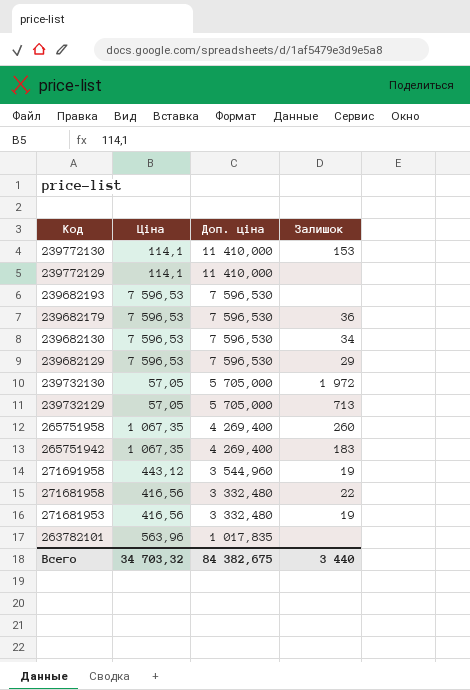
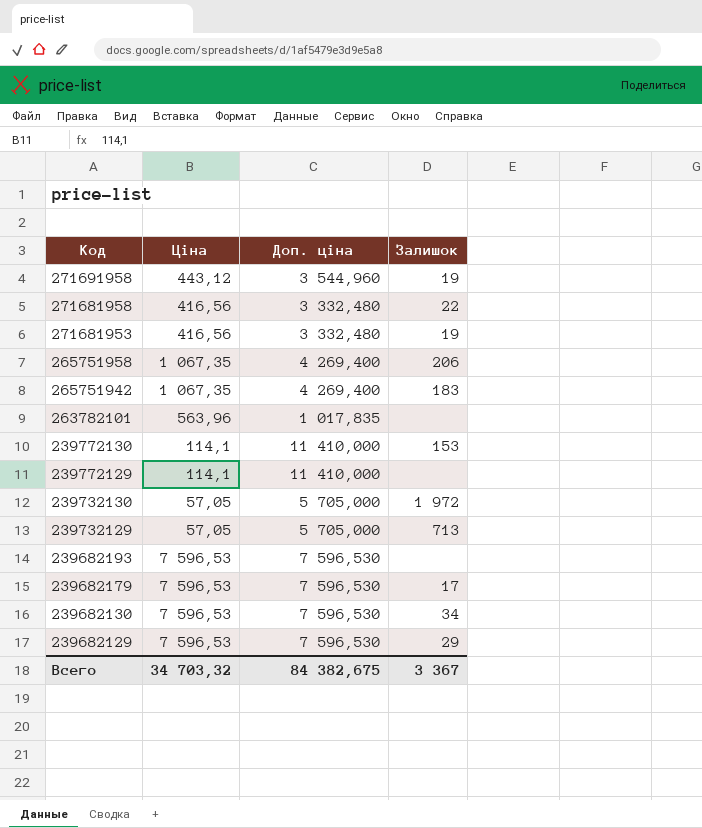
row order: Доп. ціна descending -> Код descending
265751958 | Залишок: 260 -> 206
239682179 | Залишок: 36 -> 17
Всего | Залишок: 3 440 -> 3 367

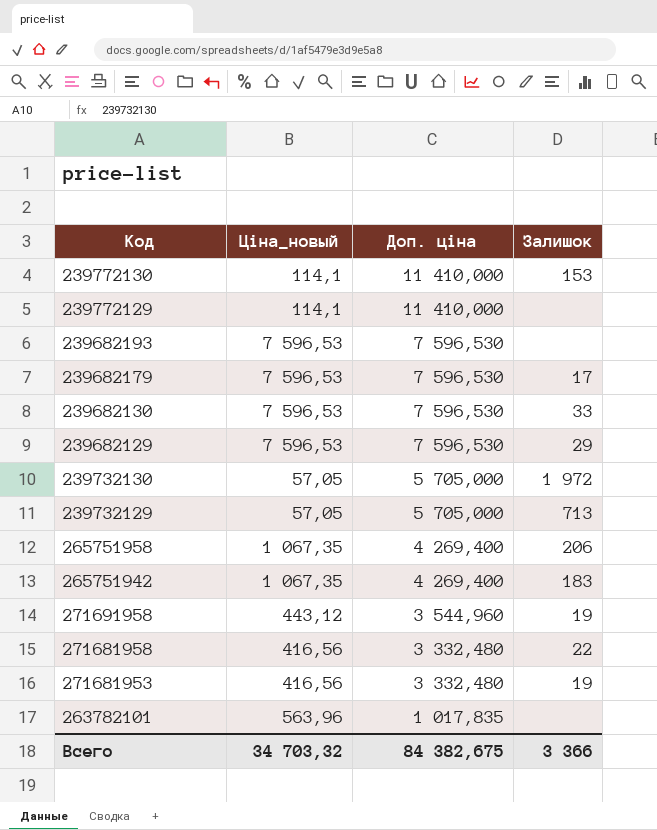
row order: Код descending -> Доп. ціна descending
column name: Ціна -> Ціна_новый
239682130 | Залишок: 34 -> 33
Всего | Залишок: 3 367 -> 3 366

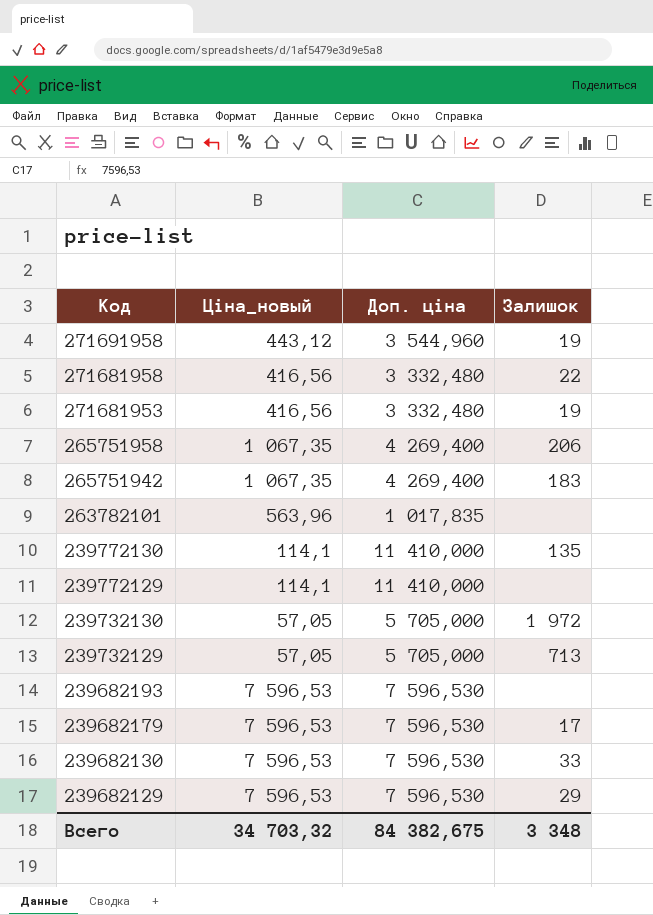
row order: Доп. ціна descending -> Код descending
239772130 | Залишок: 153 -> 135
Всего | Залишок: 3 366 -> 3 348

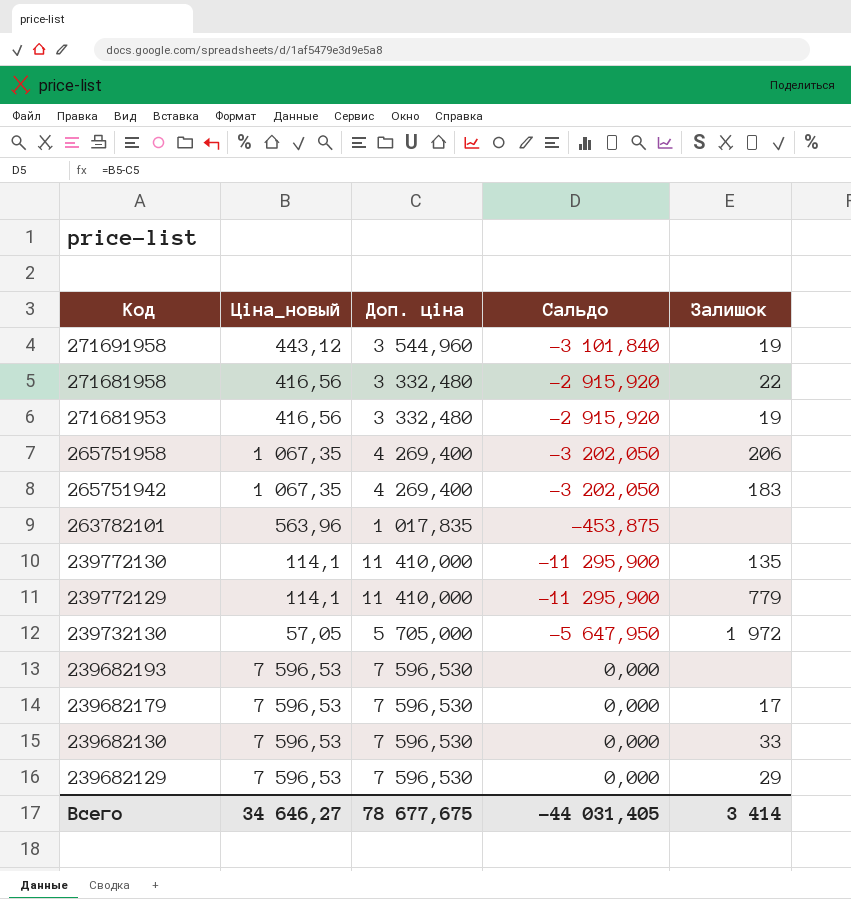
column Сальдо | formula: none -> [Ціна_новый] - [Доп. ціна]
row 239732129: 57,05 | 5 705,000 | 713 -> none
239772129 | Залишок: none -> 779
Всего | Ціна_новый: 34 703,32 -> 34 646,27
Всего | Доп. ціна: 84 382,675 -> 78 677,675
Всего | Залишок: 3 348 -> 3 414

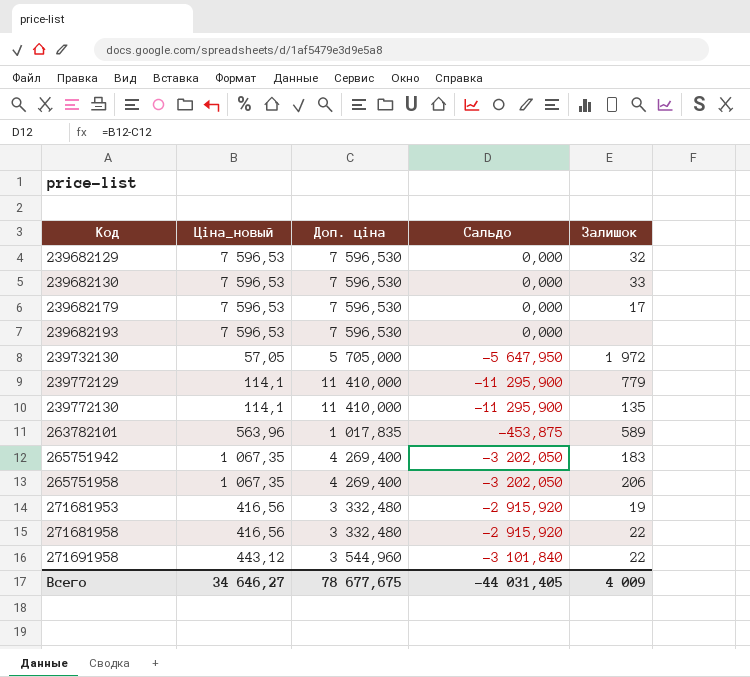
row order: Код descending -> Код ascending
239682129 | Залишок: 29 -> 32
263782101 | Залишок: none -> 589
271691958 | Залишок: 19 -> 22
Всего | Залишок: 3 414 -> 4 009

